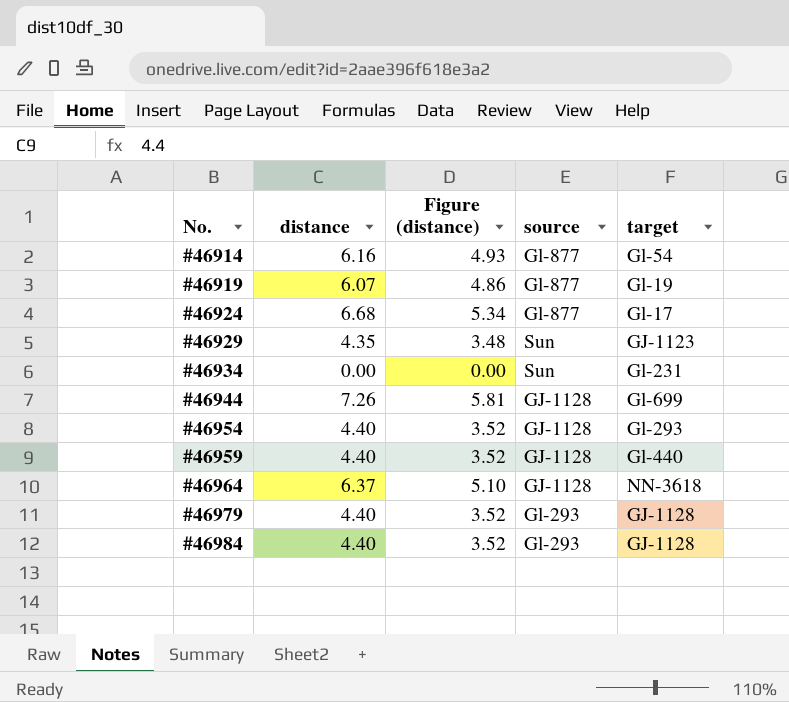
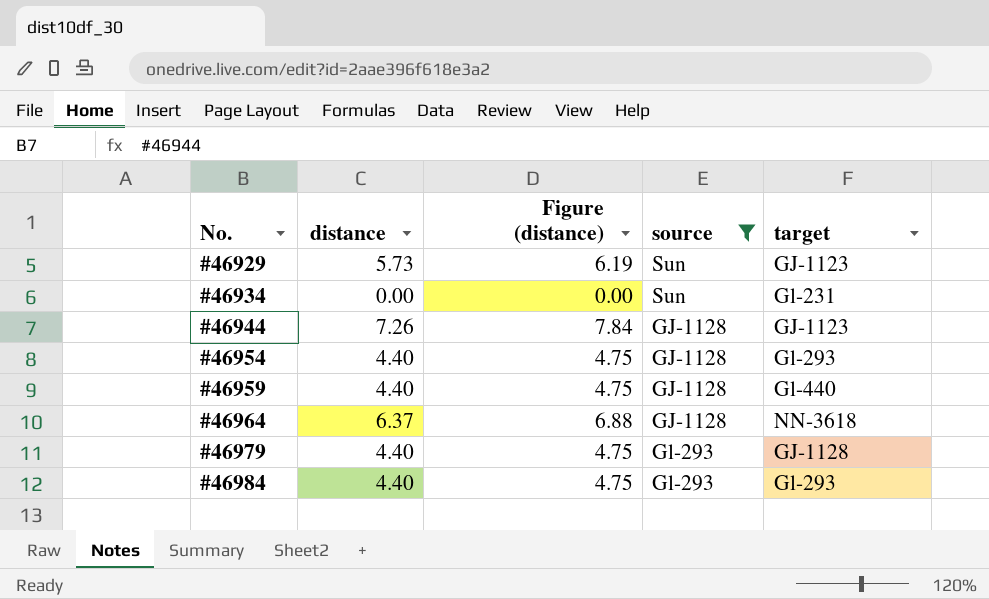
filter: none -> source != Gl-877
column Figure (distance) | formula: [distance] * 0.8 -> [distance] * 1.08
#46929 | distance: 4.35 -> 5.73
#46944 | target: Gl-699 -> GJ-1123
#46984 | target: GJ-1128 -> Gl-293

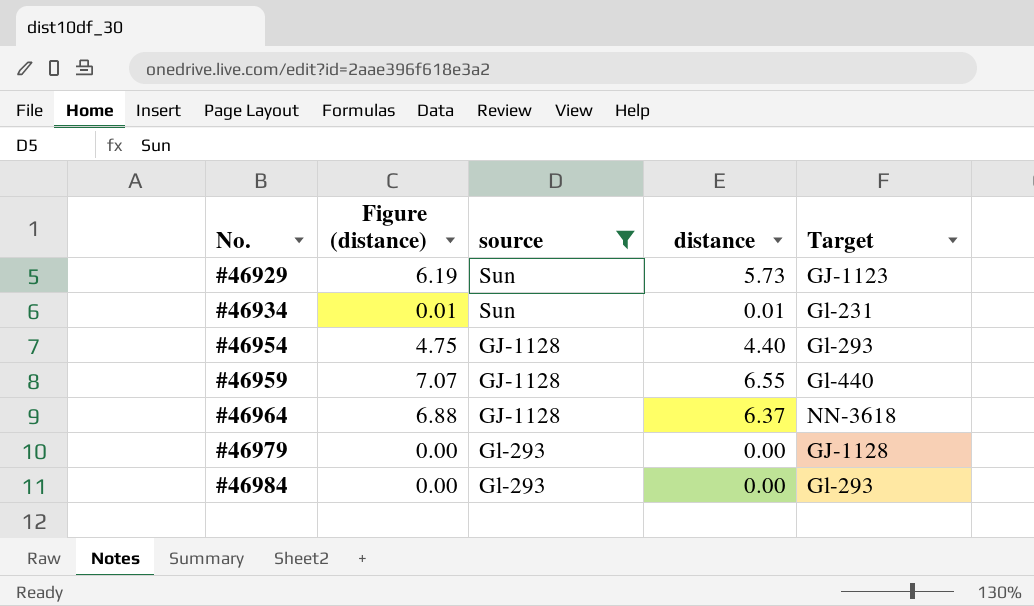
column distance | position: 2 -> 4
column name: target -> Target
row #46944: 7.26 | 7.84 | GJ-1128 | GJ-1123 -> none
#46934 | Figure (distance): 0.00 -> 0.01
#46934 | distance: 0.00 -> 0.01
#46959 | Figure (distance): 4.75 -> 7.07
#46959 | distance: 4.40 -> 6.55
#46979 | Figure (distance): 4.75 -> 0.00
#46979 | distance: 4.40 -> 0.00
#46984 | Figure (distance): 4.75 -> 0.00
#46984 | distance: 4.40 -> 0.00

